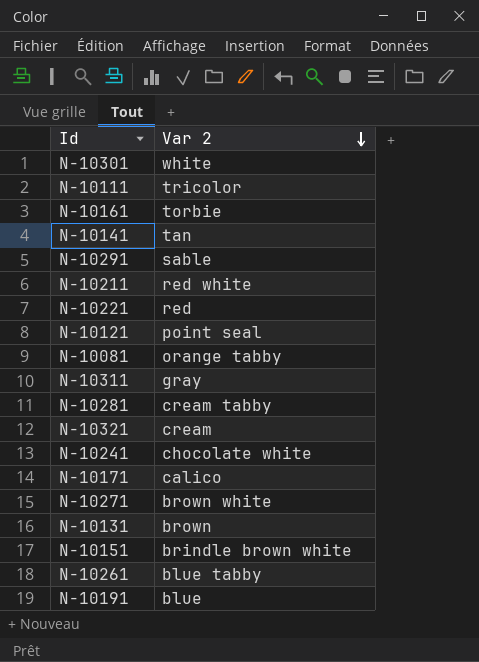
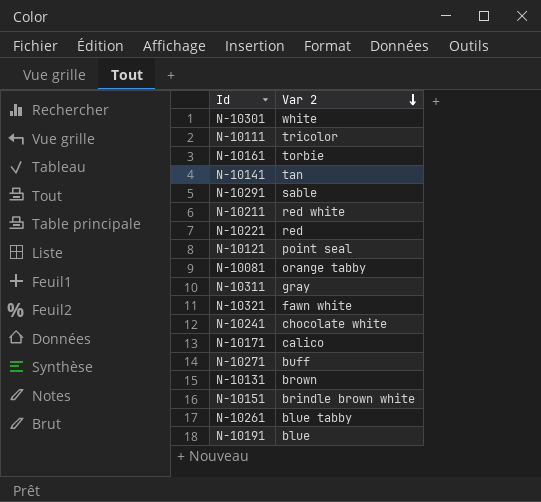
row N-10281: cream tabby -> none
N-10321 | Var 2: cream -> fawn white
N-10271 | Var 2: brown white -> buff

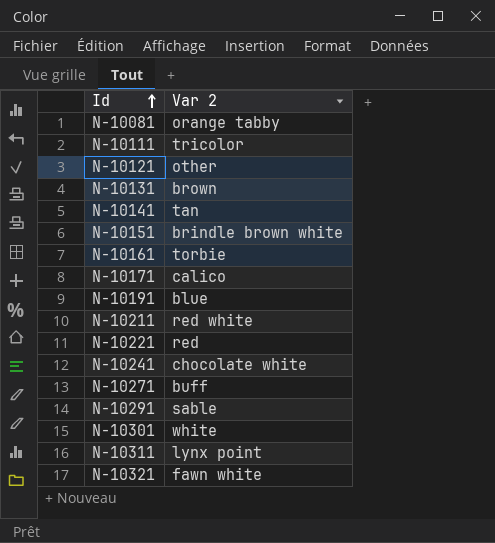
row order: Var 2 descending -> Id ascending
row N-10261: blue tabby -> none
N-10121 | Var 2: point seal -> other
N-10311 | Var 2: gray -> lynx point

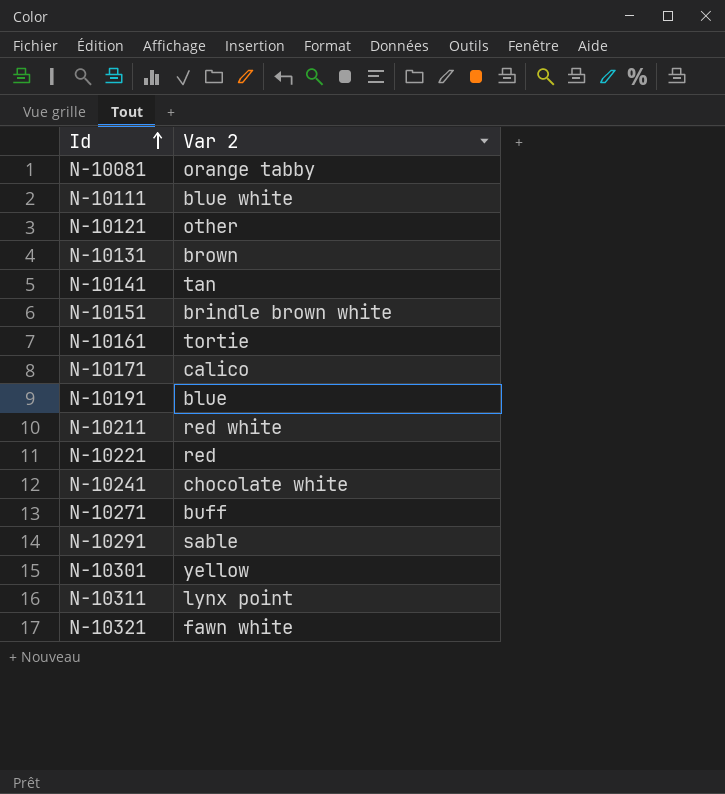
N-10111 | Var 2: tricolor -> blue white
N-10161 | Var 2: torbie -> tortie
N-10301 | Var 2: white -> yellow

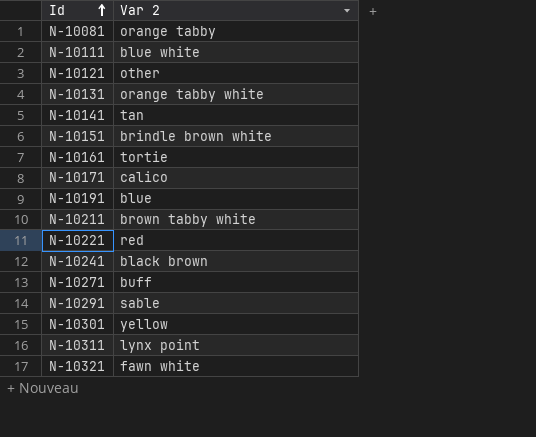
N-10131 | Var 2: brown -> orange tabby white
N-10211 | Var 2: red white -> brown tabby white
N-10241 | Var 2: chocolate white -> black brown

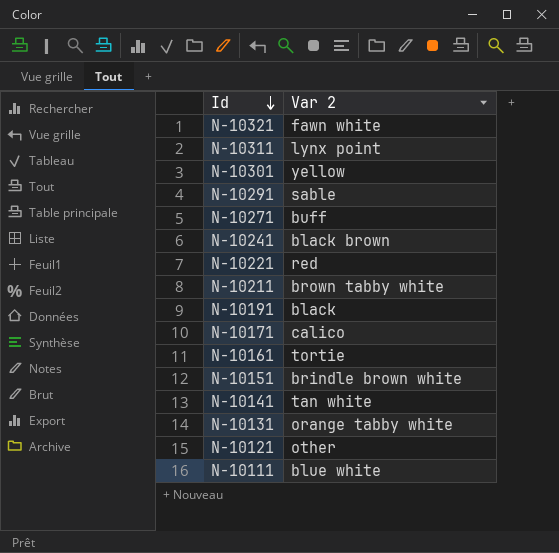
row order: Id ascending -> Id descending
row N-10081: orange tabby -> none
N-10191 | Var 2: blue -> black
N-10141 | Var 2: tan -> tan white

